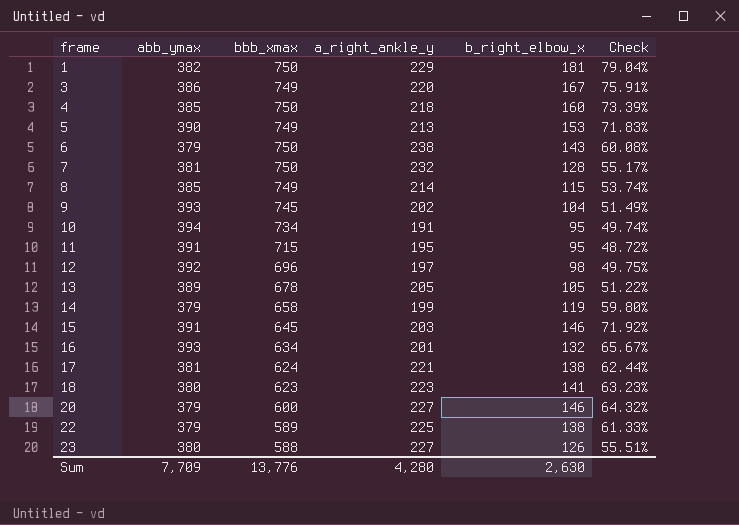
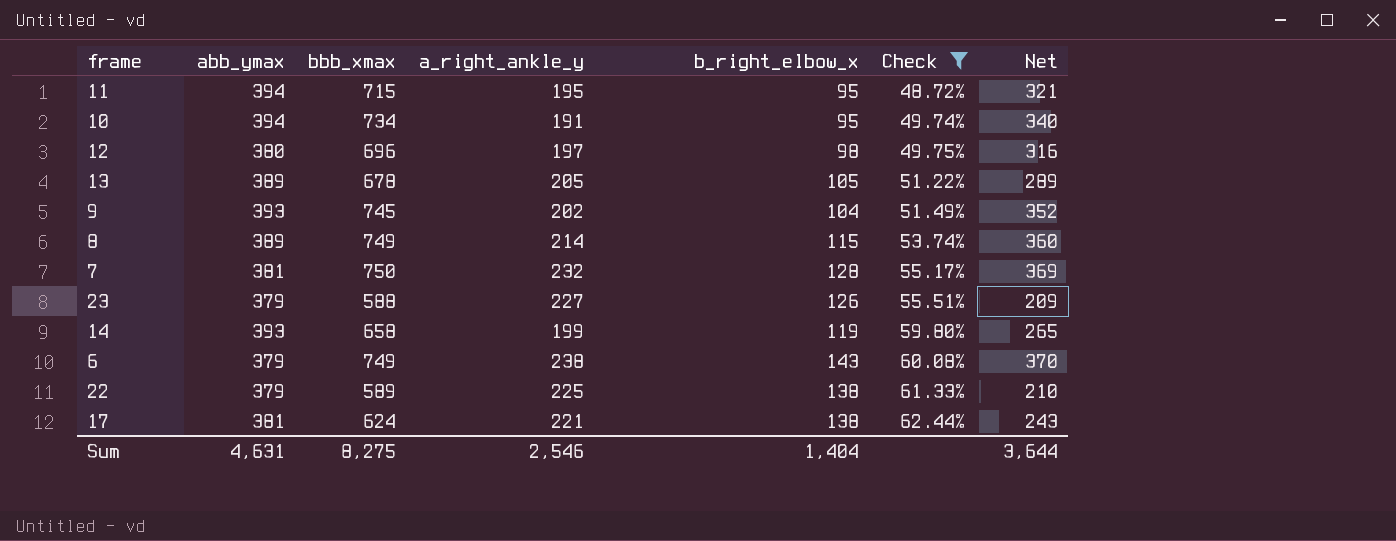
filter: none -> Check <= 62.44%
row order: frame ascending -> Check ascending
column Net | formula: none -> [bbb_xmax] - [abb_ymax]
11 | abb_ymax: 391 -> 394
12 | abb_ymax: 392 -> 380
8 | abb_ymax: 385 -> 389
23 | abb_ymax: 380 -> 379
14 | abb_ymax: 379 -> 393
6 | bbb_xmax: 750 -> 749
Sum | abb_ymax: 7,709 -> 4,631
Sum | bbb_xmax: 13,776 -> 8,275
Sum | a_right_ankle_y: 4,280 -> 2,546
Sum | b_right_elbow_x: 2,630 -> 1,404

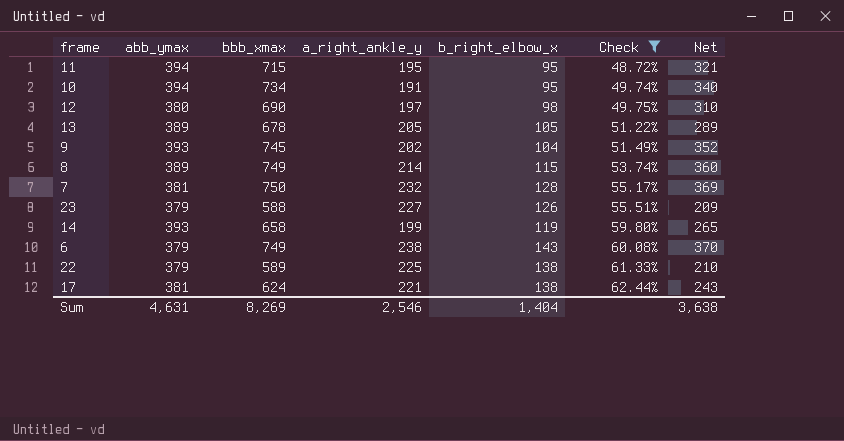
12 | bbb_xmax: 696 -> 690
12 | Net: 316 -> 310
Sum | bbb_xmax: 8,275 -> 8,269
Sum | Net: 3,644 -> 3,638

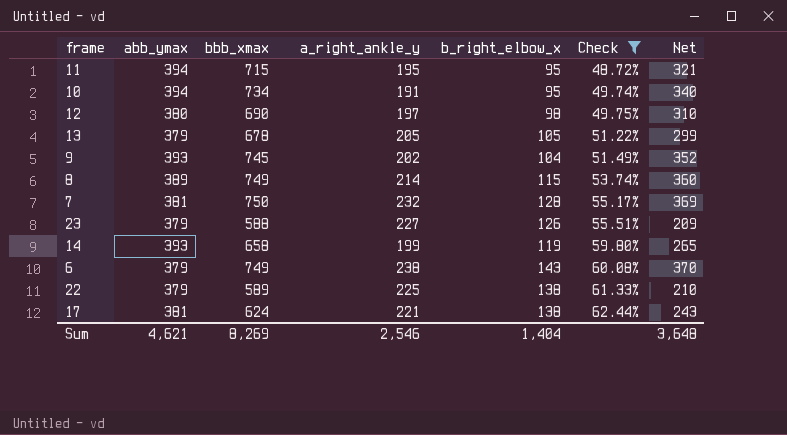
13 | abb_ymax: 389 -> 379
13 | Net: 289 -> 299
Sum | abb_ymax: 4,631 -> 4,621
Sum | Net: 3,638 -> 3,648

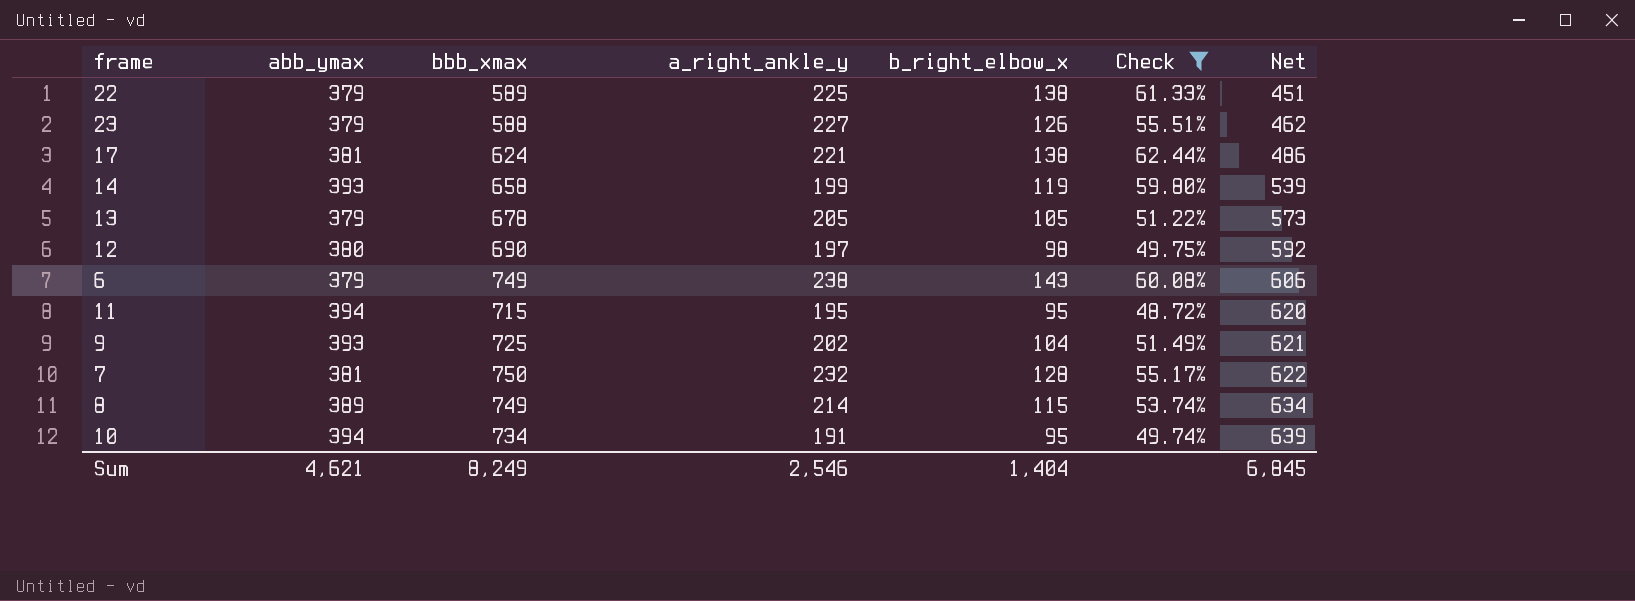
row order: Check ascending -> Net ascending
column Net | formula: [bbb_xmax] - [abb_ymax] -> [bbb_xmax] - [b_right_elbow_x]
9 | bbb_xmax: 745 -> 725
Sum | bbb_xmax: 8,269 -> 8,249
Sum | Net: 3,648 -> 6,845

